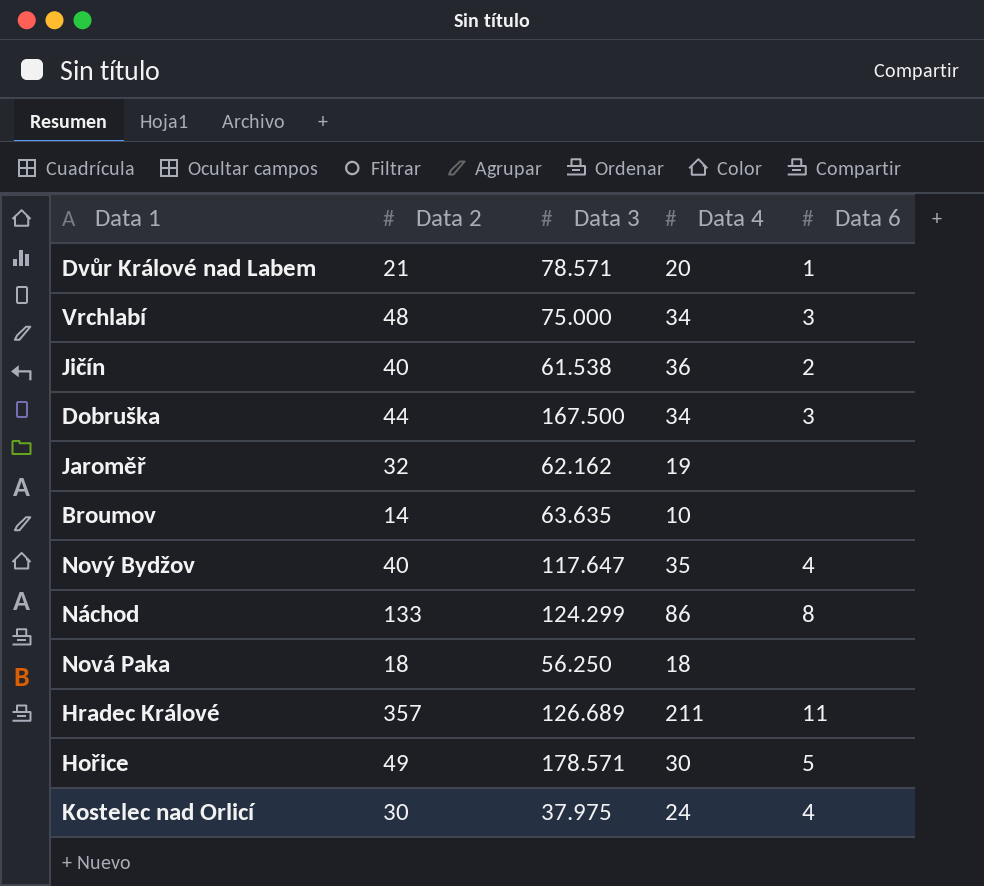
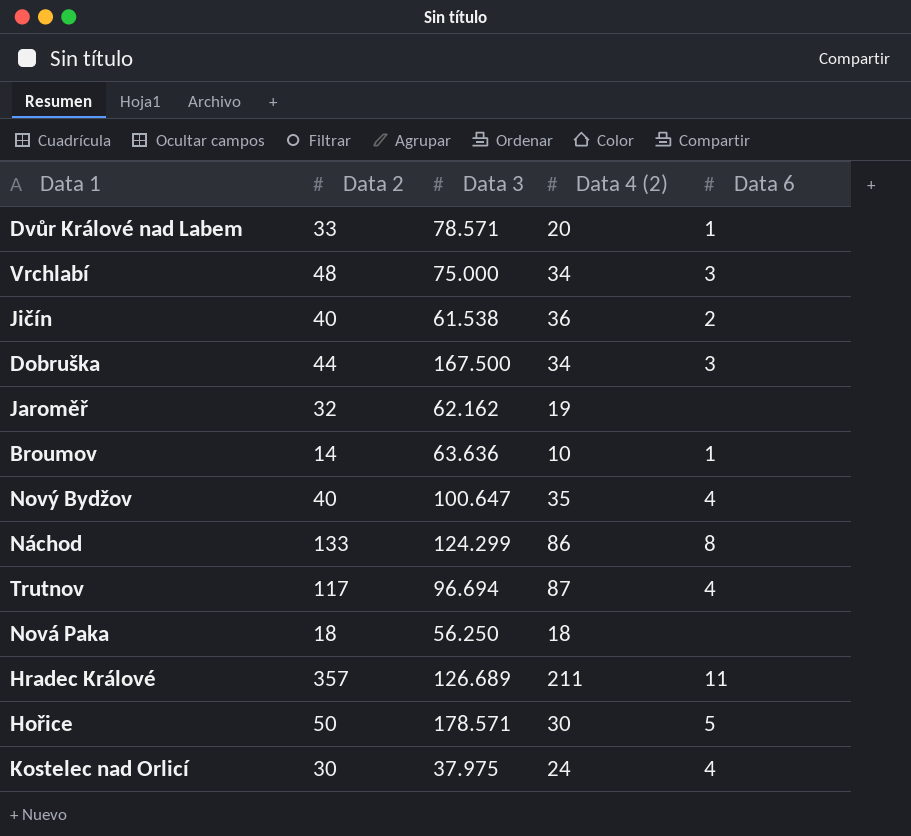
column name: Data 4 -> Data 4 (2)
Dvůr Králové nad Labem | Data 2: 21 -> 33
Broumov | Data 3: 63.635 -> 63.636
Broumov | Data 6: none -> 1
Nový Bydžov | Data 3: 117.647 -> 100.647
row Trutnov: none -> 117 | 96.694 | 87 | 4
Hořice | Data 2: 49 -> 50

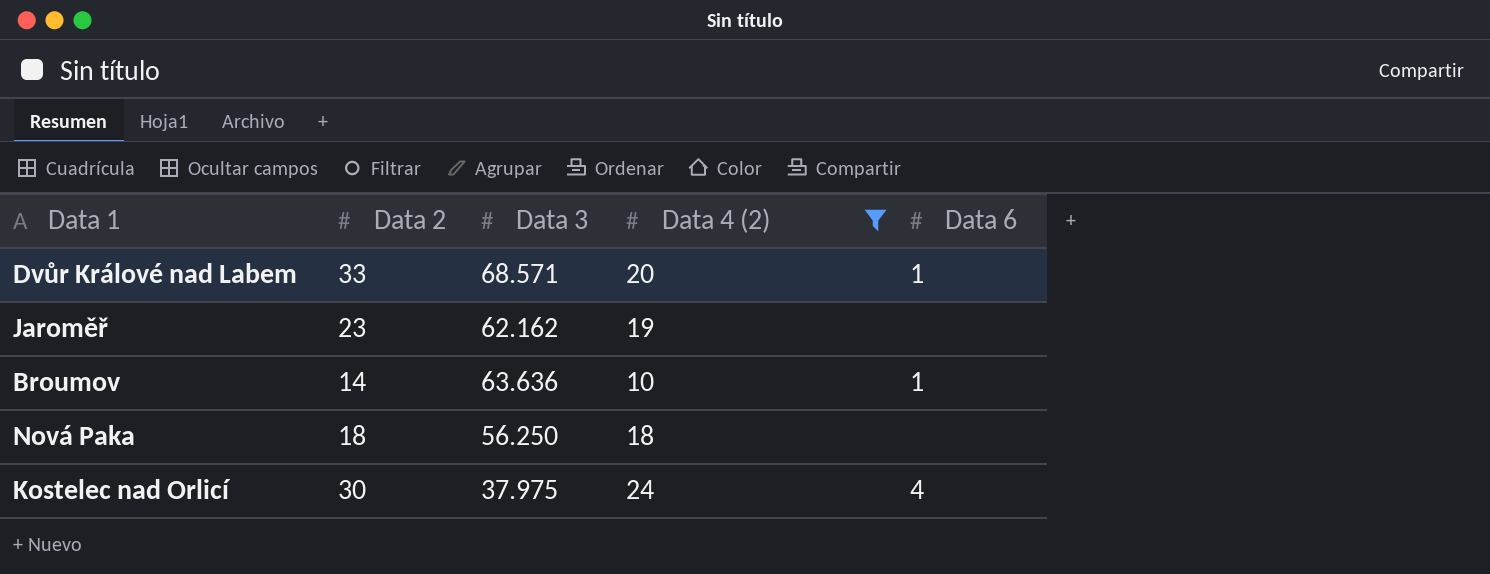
filter: none -> Data 4 (2) <= 24
Dvůr Králové nad Labem | Data 3: 78.571 -> 68.571
Jaroměř | Data 2: 32 -> 23

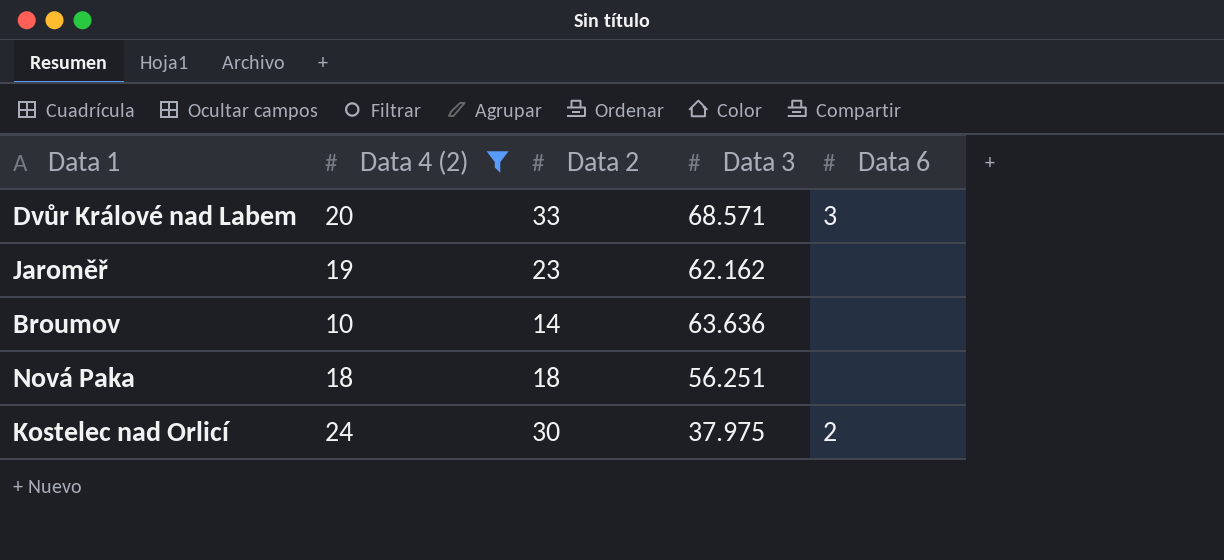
column Data 4 (2) | position: 4 -> 2
Dvůr Králové nad Labem | Data 6: 1 -> 3
Broumov | Data 6: 1 -> none
Nová Paka | Data 3: 56.250 -> 56.251
Kostelec nad Orlicí | Data 6: 4 -> 2

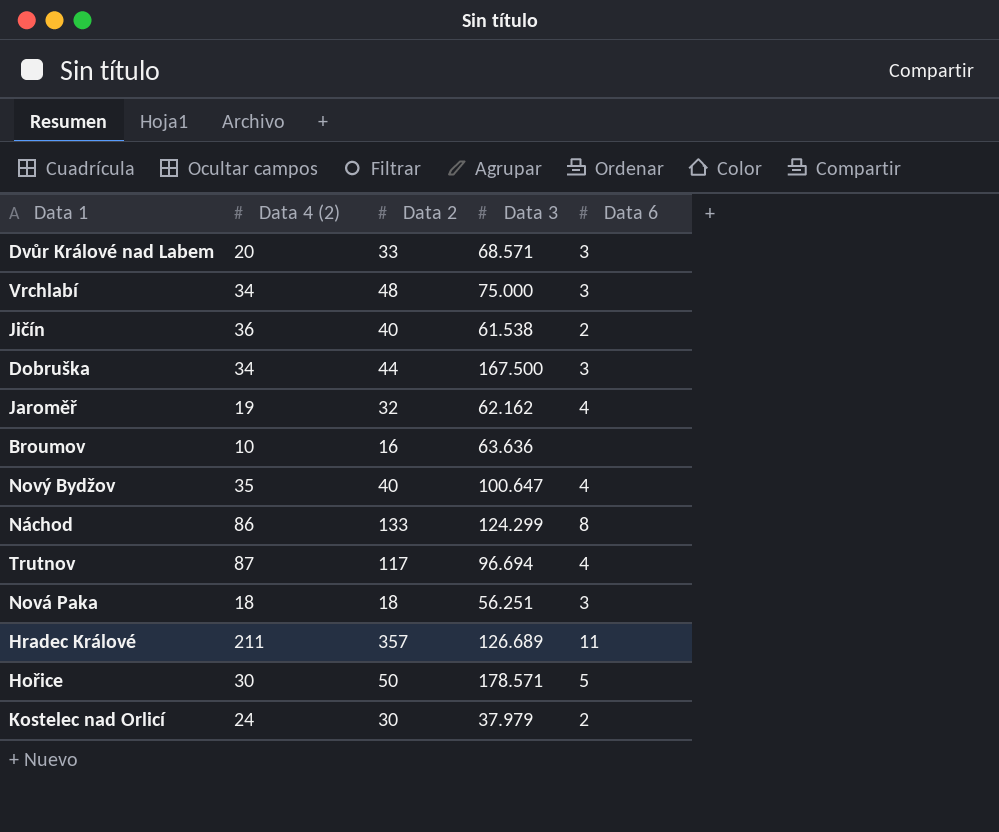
filter: Data 4 (2) <= 24 -> none
Jaroměř | Data 2: 23 -> 32
Jaroměř | Data 6: none -> 4
Broumov | Data 2: 14 -> 16
Nová Paka | Data 6: none -> 3
Kostelec nad Orlicí | Data 3: 37.975 -> 37.979

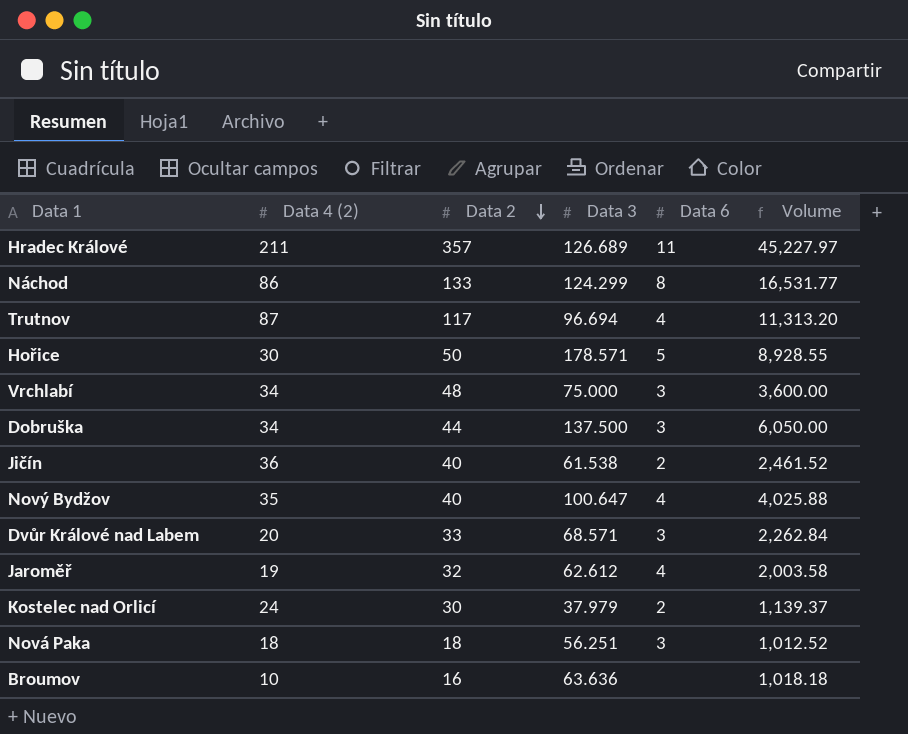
row order: none -> Data 2 descending
column Volume | formula: none -> [Data 2] * [Data 3]
Dobruška | Data 3: 167.500 -> 137.500
Jaroměř | Data 3: 62.162 -> 62.612

